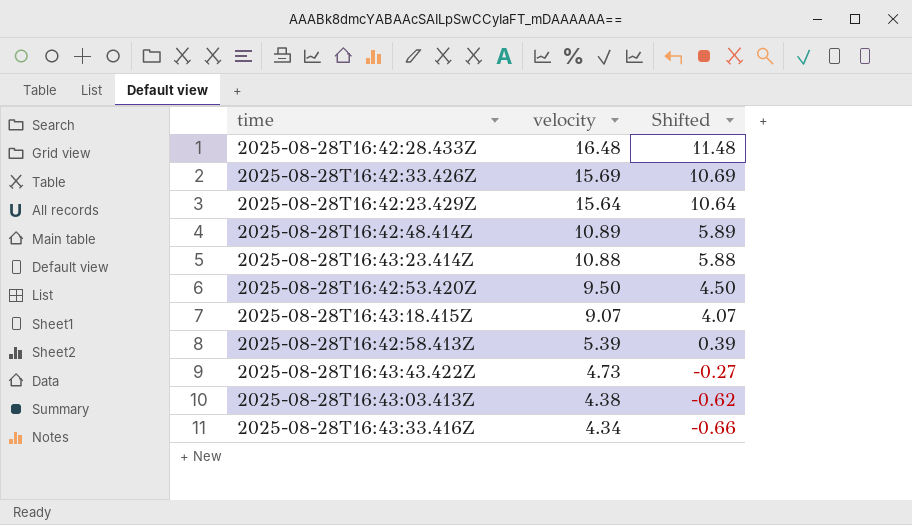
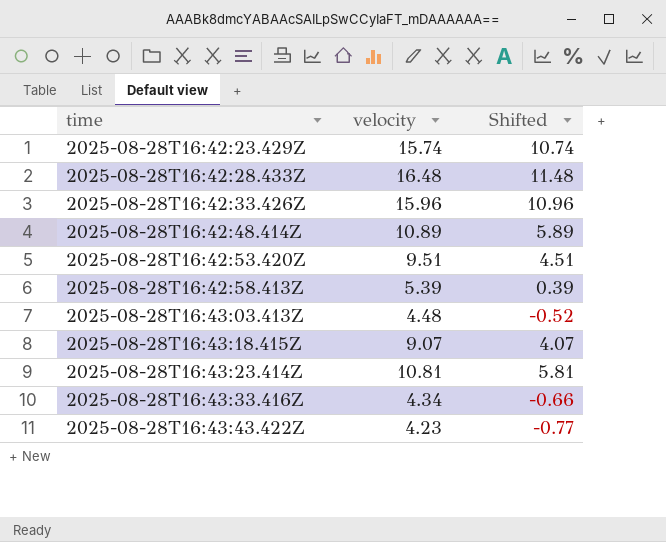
row order: velocity descending -> time ascending
2025-08-28T16:42:23.429Z | velocity: 15.64 -> 15.74
2025-08-28T16:42:23.429Z | Shifted: 10.64 -> 10.74
2025-08-28T16:42:33.426Z | velocity: 15.69 -> 15.96
2025-08-28T16:42:33.426Z | Shifted: 10.69 -> 10.96
2025-08-28T16:42:53.420Z | velocity: 9.50 -> 9.51
2025-08-28T16:42:53.420Z | Shifted: 4.50 -> 4.51
2025-08-28T16:43:03.413Z | velocity: 4.38 -> 4.48
2025-08-28T16:43:03.413Z | Shifted: -0.62 -> -0.52
2025-08-28T16:43:23.414Z | velocity: 10.88 -> 10.81
2025-08-28T16:43:23.414Z | Shifted: 5.88 -> 5.81
2025-08-28T16:43:43.422Z | velocity: 4.73 -> 4.23
2025-08-28T16:43:43.422Z | Shifted: -0.27 -> -0.77

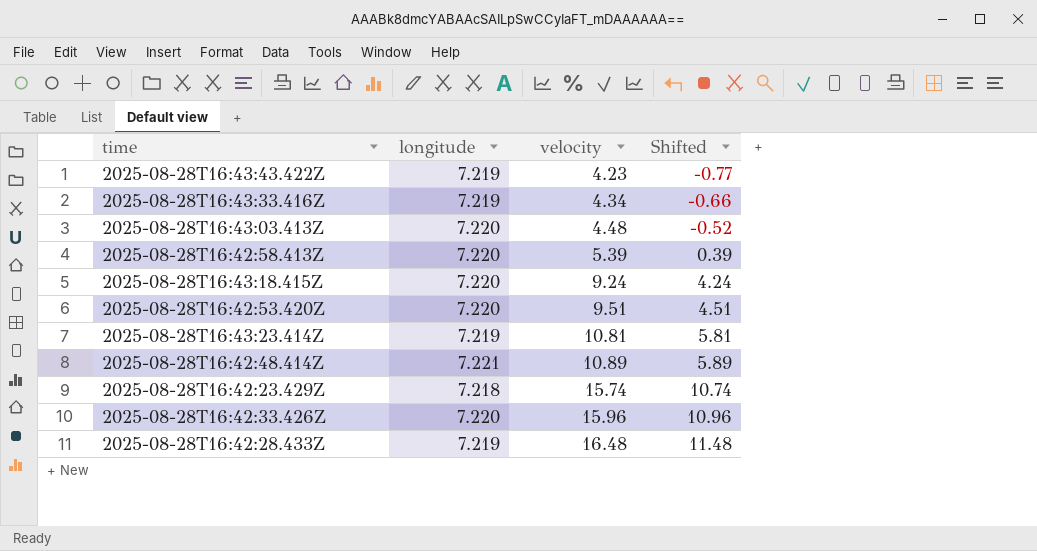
row order: time ascending -> velocity ascending
column longitude | position: none -> 2
2025-08-28T16:43:18.415Z | velocity: 9.07 -> 9.24
2025-08-28T16:43:18.415Z | Shifted: 4.07 -> 4.24

